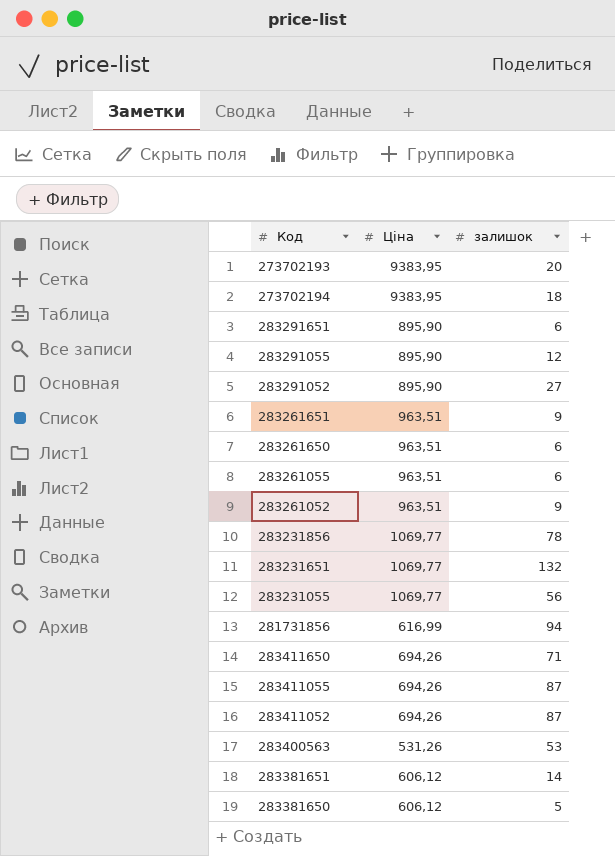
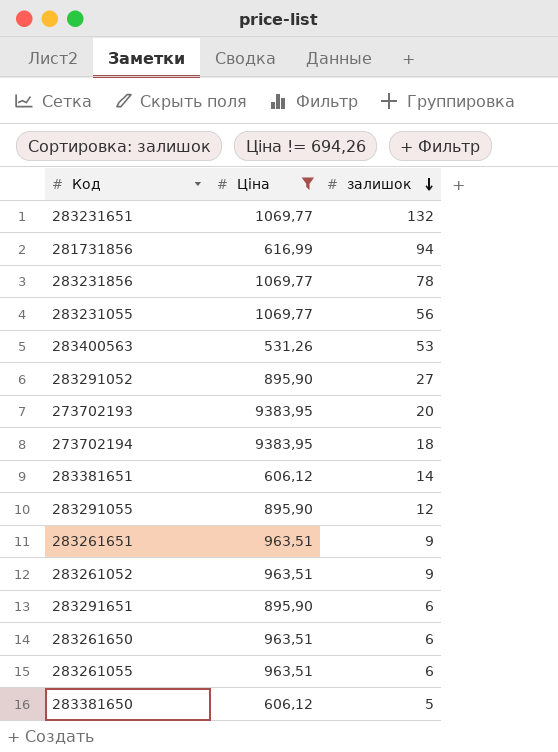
filter: none -> Ціна != 694,26
row order: none -> залишок descending

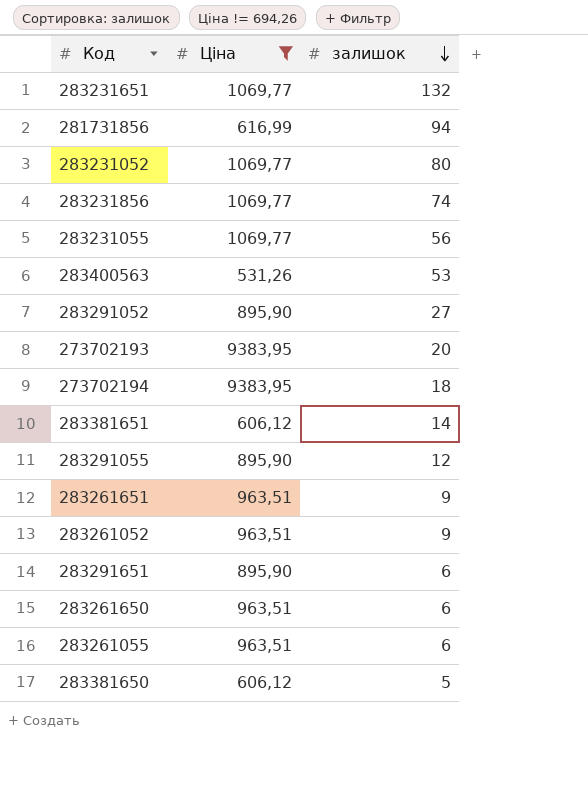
row 283231052: none -> 1069,77 | 80
283231856 | залишок: 78 -> 74

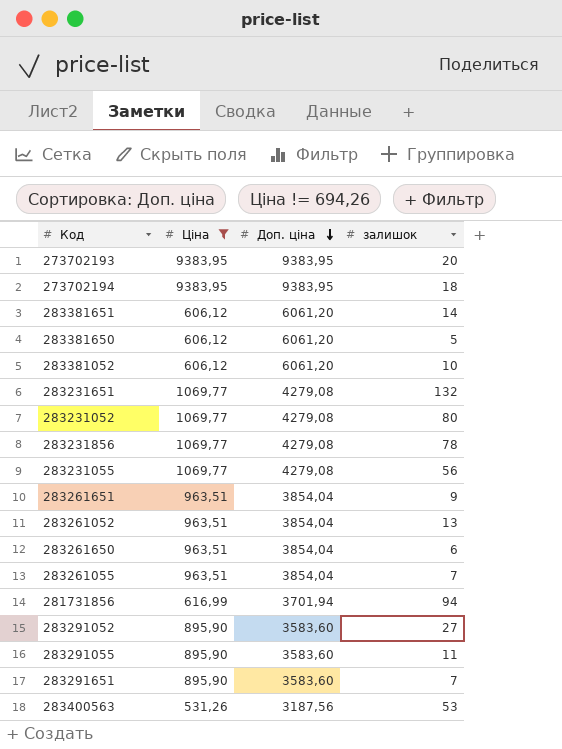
row order: залишок descending -> Доп. ціна descending
column Доп. ціна | position: none -> 3
row 283381052: none -> 606,12 | 6061,20 | 10
283231856 | залишок: 74 -> 78
283261052 | залишок: 9 -> 13
283261055 | залишок: 6 -> 7
283291055 | залишок: 12 -> 11
283291651 | залишок: 6 -> 7

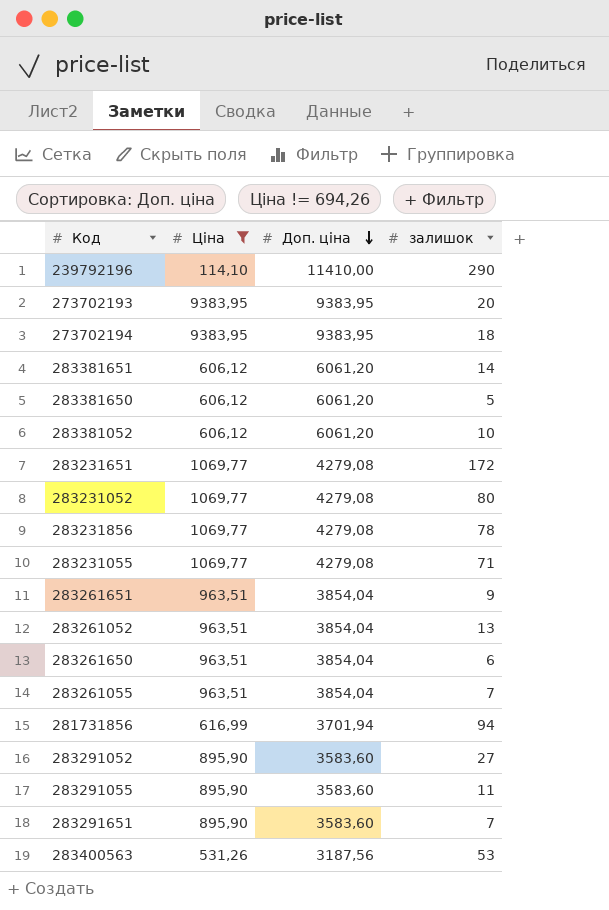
row 239792196: none -> 114,10 | 11410,00 | 290
283231651 | залишок: 132 -> 172
283231055 | залишок: 56 -> 71

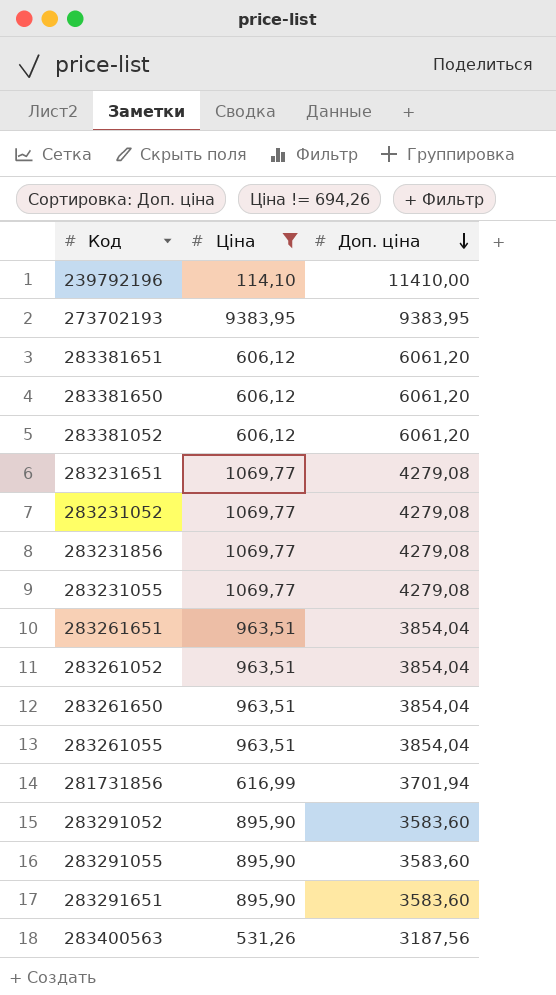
column залишок | position: 4 -> none
row 273702194: 9383,95 | 9383,95 | 18 -> none

